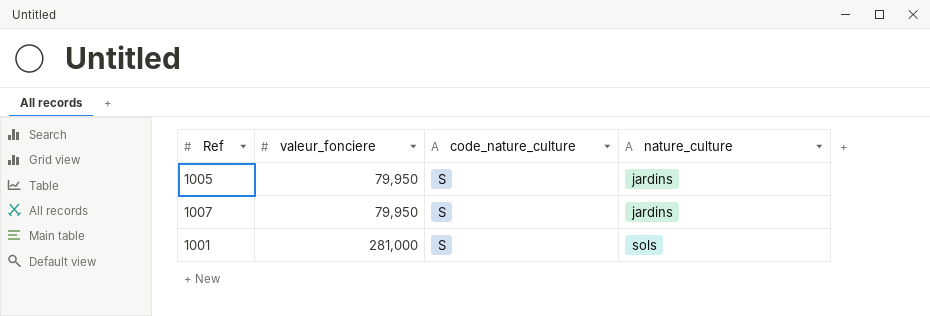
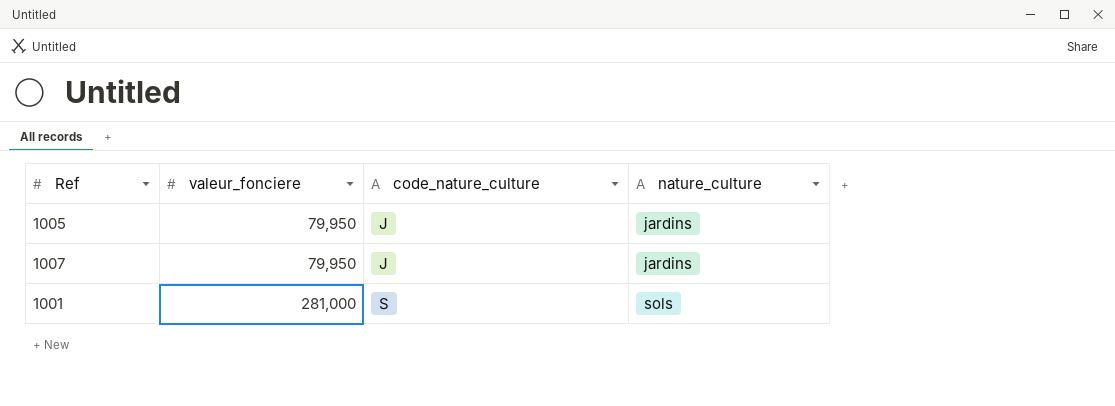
1005 | code_nature_culture: S -> J
1007 | code_nature_culture: S -> J

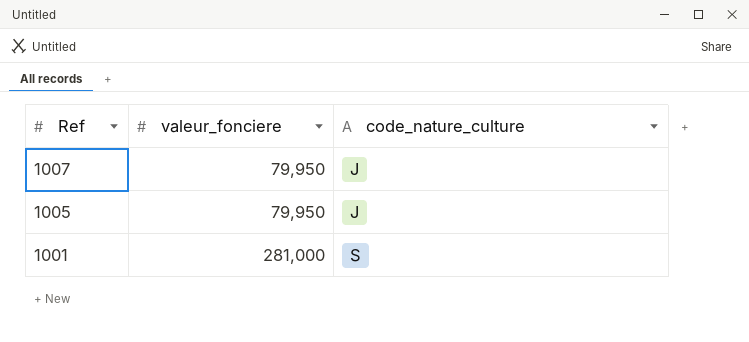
row order: valeur_fonciere ascending -> Ref descending
column nature_culture | position: 4 -> none

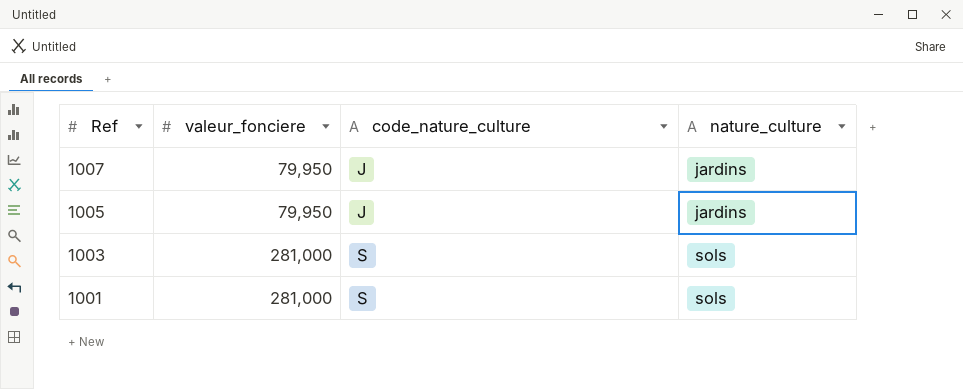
column nature_culture | position: none -> 4
row 1003: none -> 281,000 | S | sols

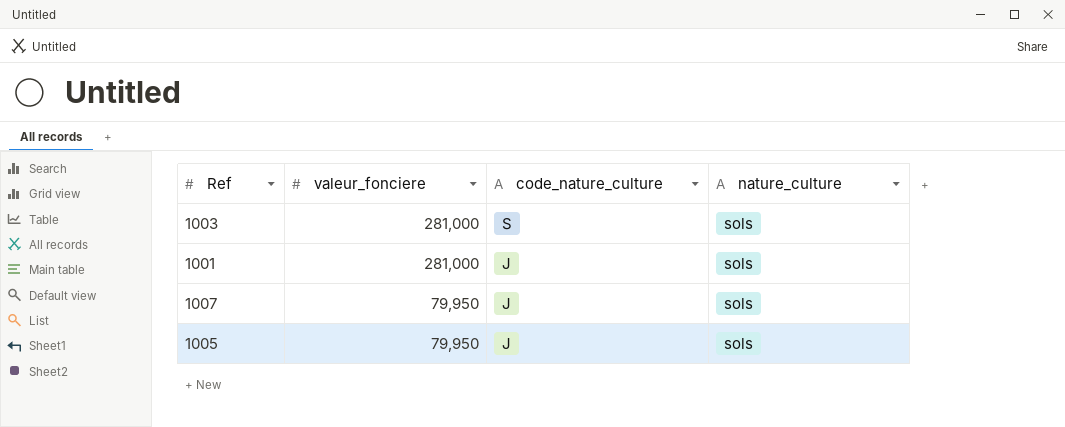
row order: Ref descending -> valeur_fonciere descending
1001 | code_nature_culture: S -> J
1007 | nature_culture: jardins -> sols
1005 | nature_culture: jardins -> sols

